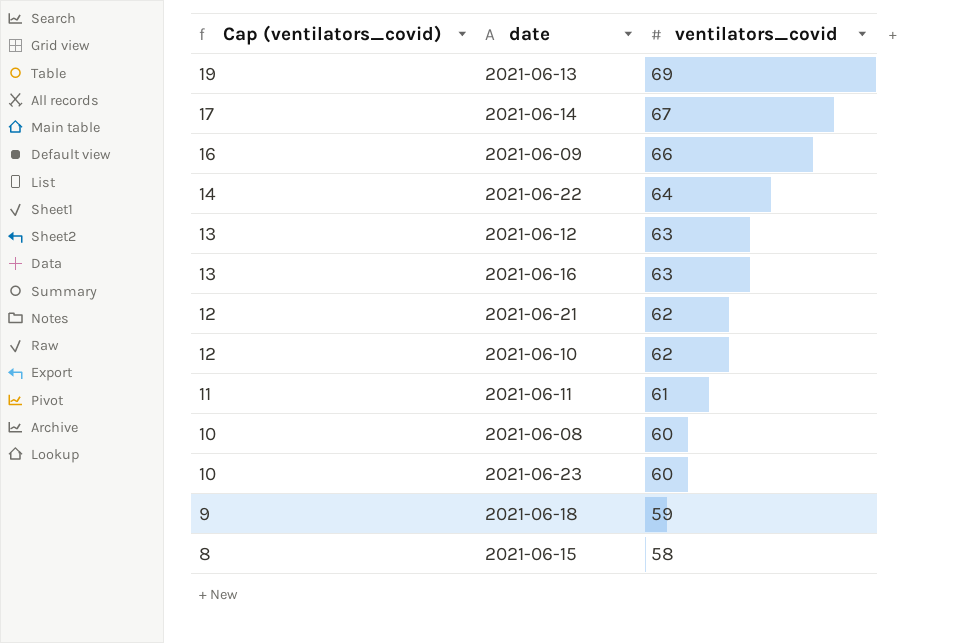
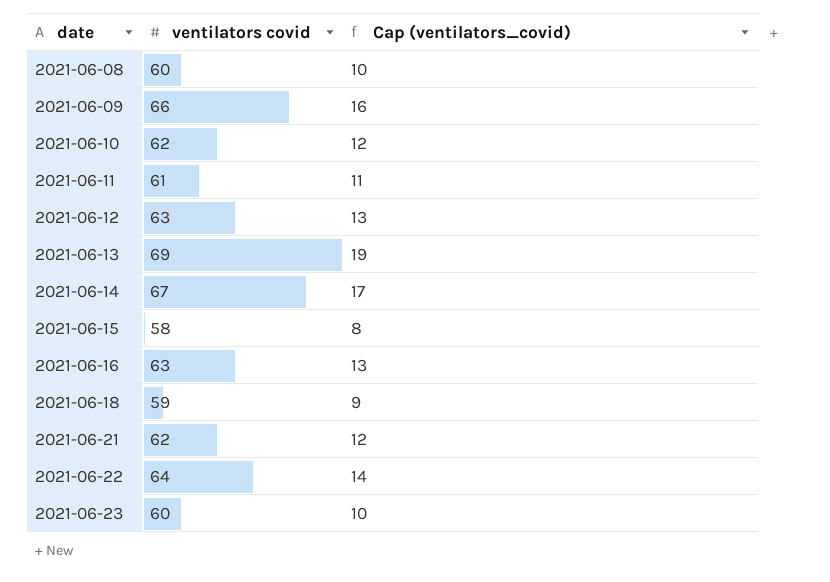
row order: Cap (ventilators_covid) descending -> date ascending
column name: ventilators_covid -> ventilators covid
column Cap (ventilators_covid) | position: 1 -> 3

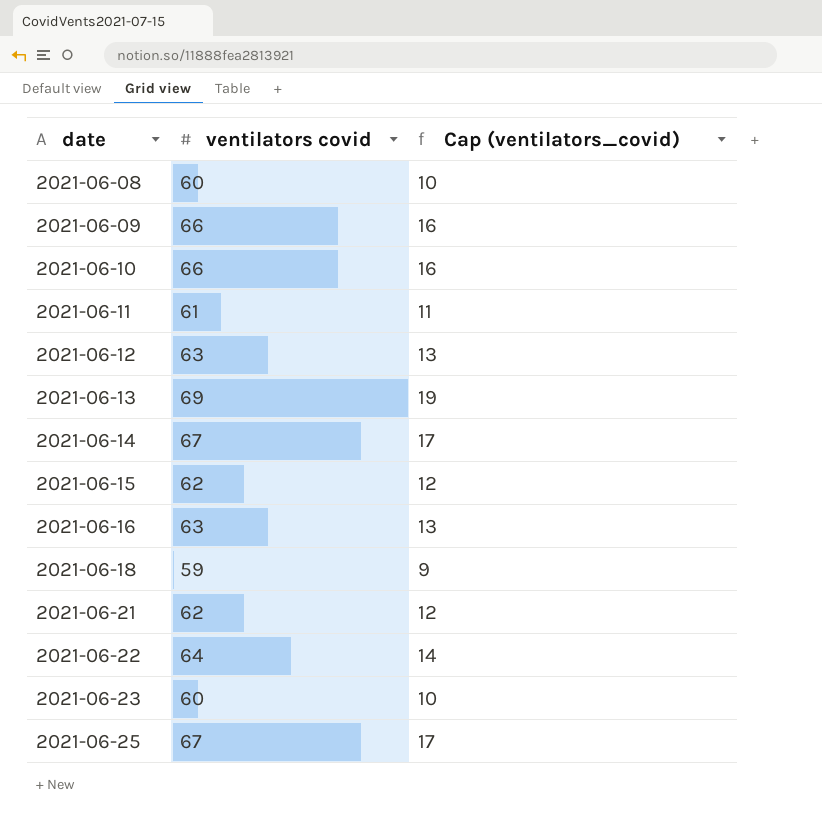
2021-06-10 | ventilators covid: 62 -> 66
2021-06-10 | Cap (ventilators_covid): 12 -> 16
2021-06-15 | ventilators covid: 58 -> 62
2021-06-15 | Cap (ventilators_covid): 8 -> 12
row 2021-06-25: none -> 67 | 17

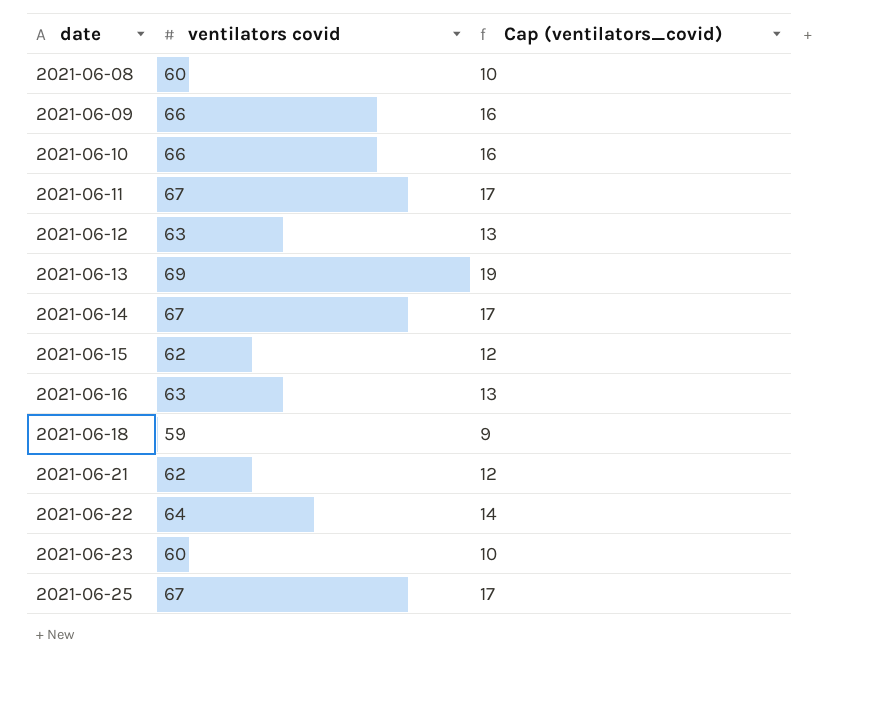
2021-06-11 | ventilators covid: 61 -> 67
2021-06-11 | Cap (ventilators_covid): 11 -> 17

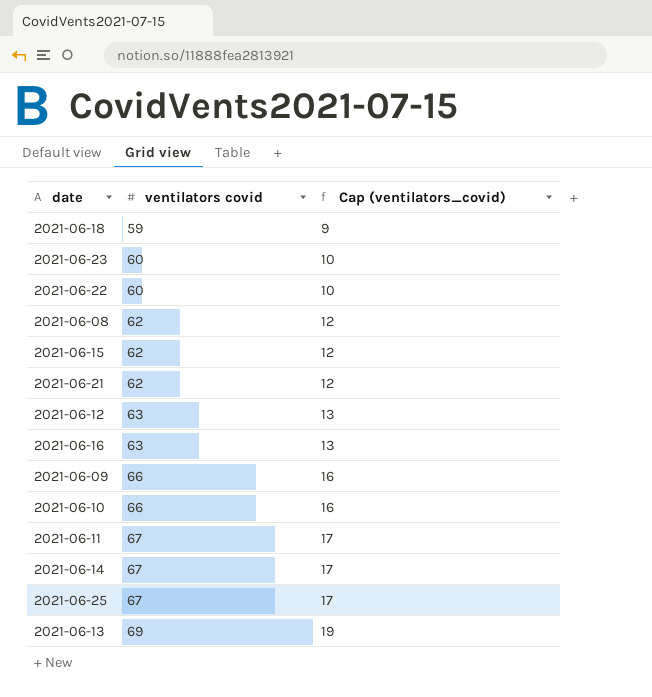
row order: date ascending -> ventilators covid ascending
2021-06-22 | ventilators covid: 64 -> 60
2021-06-22 | Cap (ventilators_covid): 14 -> 10
2021-06-08 | ventilators covid: 60 -> 62
2021-06-08 | Cap (ventilators_covid): 10 -> 12

